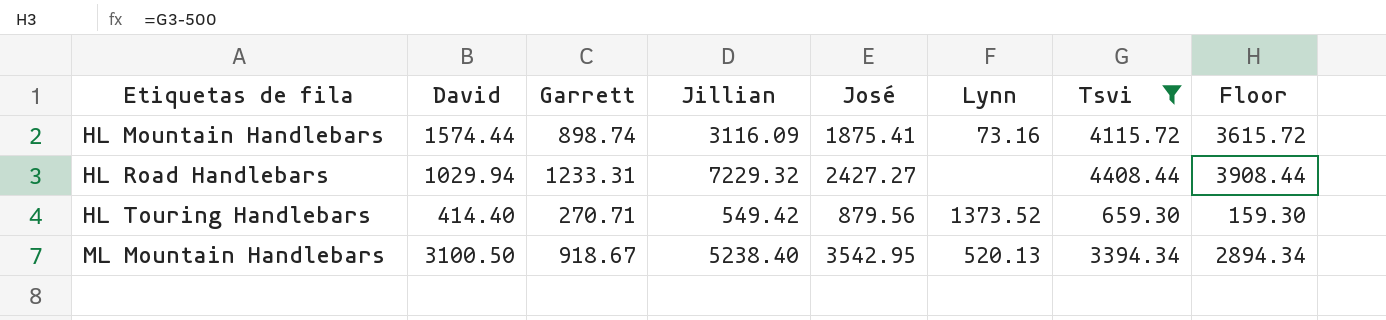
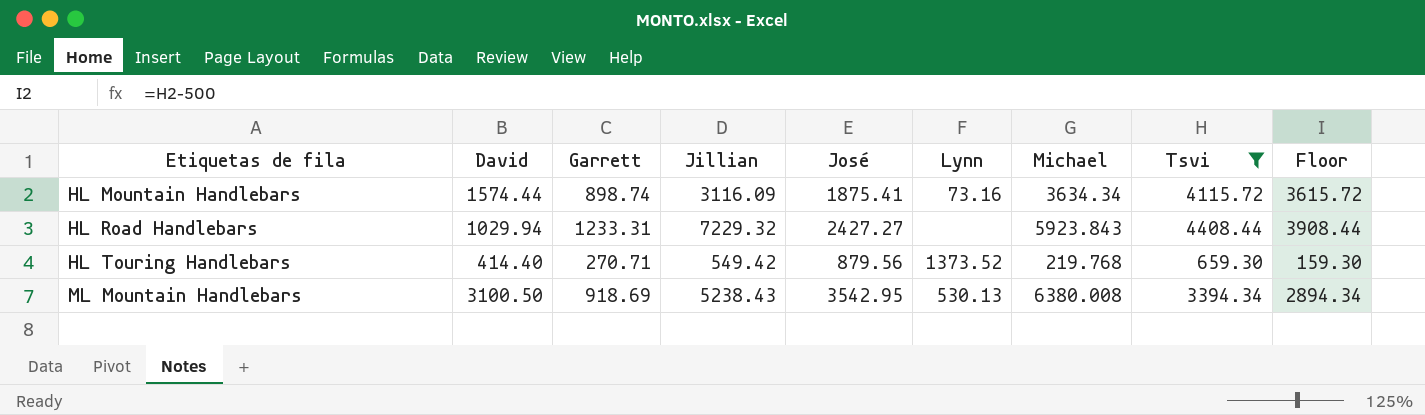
column Michael | position: none -> 7
ML Mountain Handlebars | Garrett: 918.67 -> 918.69
ML Mountain Handlebars | Jillian: 5238.40 -> 5238.43
ML Mountain Handlebars | Lynn: 520.13 -> 530.13

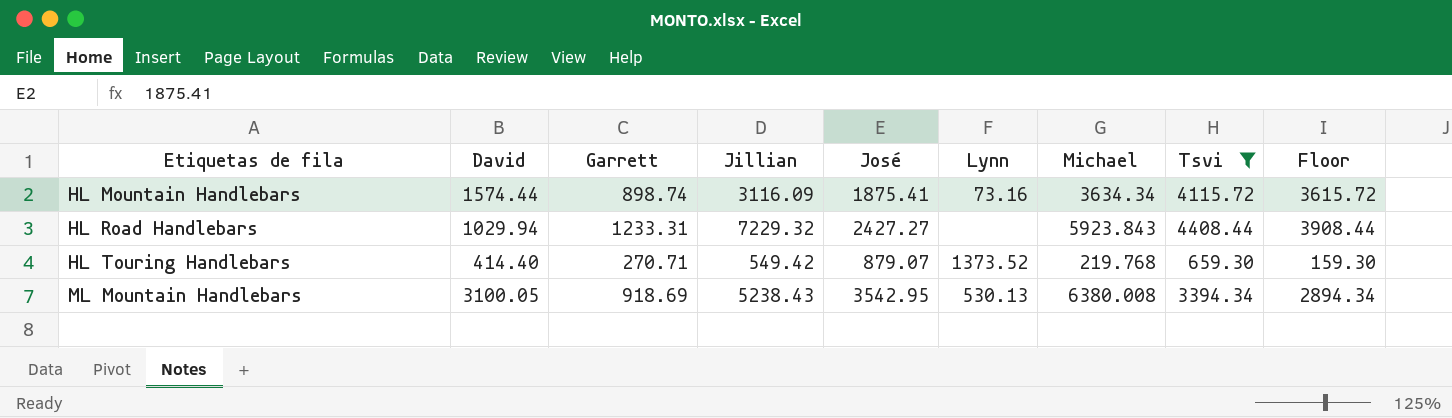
HL Touring Handlebars | José: 879.56 -> 879.07
ML Mountain Handlebars | David: 3100.50 -> 3100.05

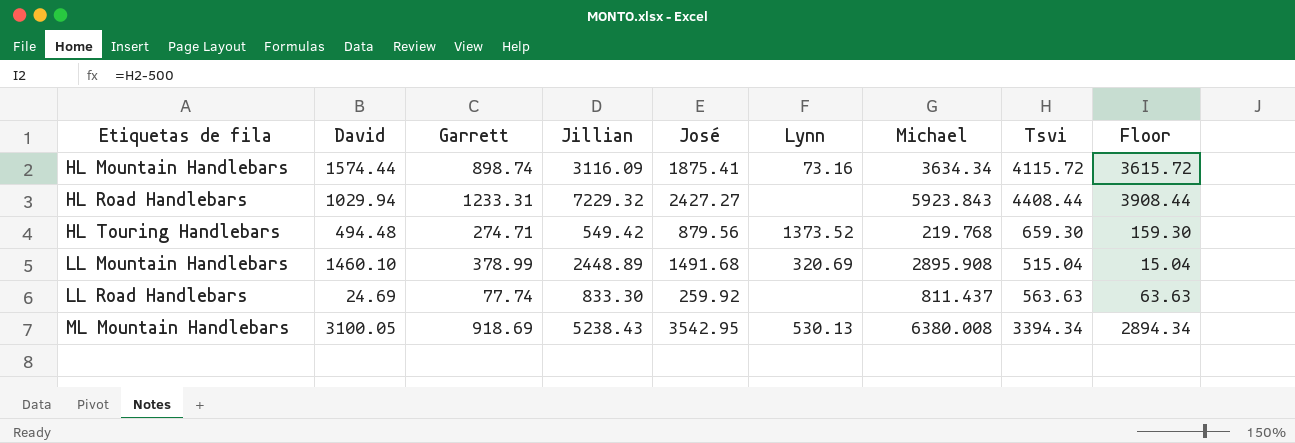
filter: Tsvi >= 659.30 -> none
HL Touring Handlebars | David: 414.40 -> 494.48
HL Touring Handlebars | Garrett: 270.71 -> 274.71
HL Touring Handlebars | José: 879.07 -> 879.56

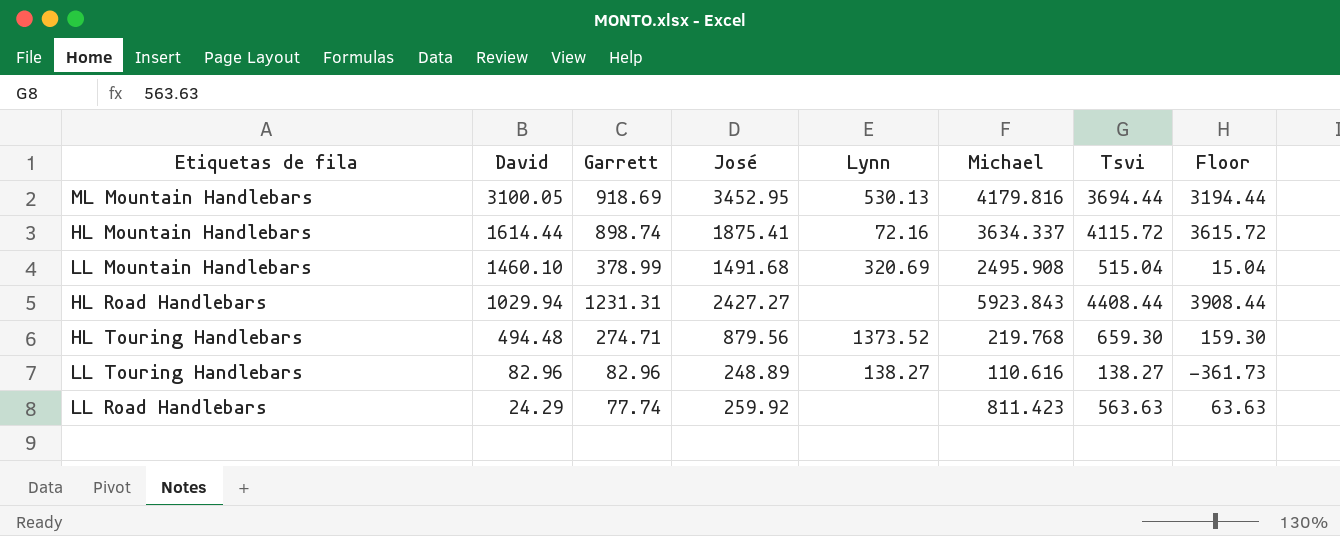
row order: Etiquetas de fila ascending -> David descending
column Jillian | position: 4 -> none
ML Mountain Handlebars | José: 3542.95 -> 3452.95
ML Mountain Handlebars | Michael: 6380.008 -> 4179.816
ML Mountain Handlebars | Tsvi: 3394.34 -> 3694.44
ML Mountain Handlebars | Floor: 2894.34 -> 3194.44
HL Mountain Handlebars | David: 1574.44 -> 1614.44
HL Mountain Handlebars | Lynn: 73.16 -> 72.16
HL Mountain Handlebars | Michael: 3634.34 -> 3634.337
LL Mountain Handlebars | Michael: 2895.908 -> 2495.908
HL Road Handlebars | Garrett: 1233.31 -> 1231.31
row LL Touring Handlebars: none -> 82.96 | 82.96 | 248.89 | 138.27 | 110.616 | 138.27 | -361.73
LL Road Handlebars | David: 24.69 -> 24.29
LL Road Handlebars | Michael: 811.437 -> 811.423

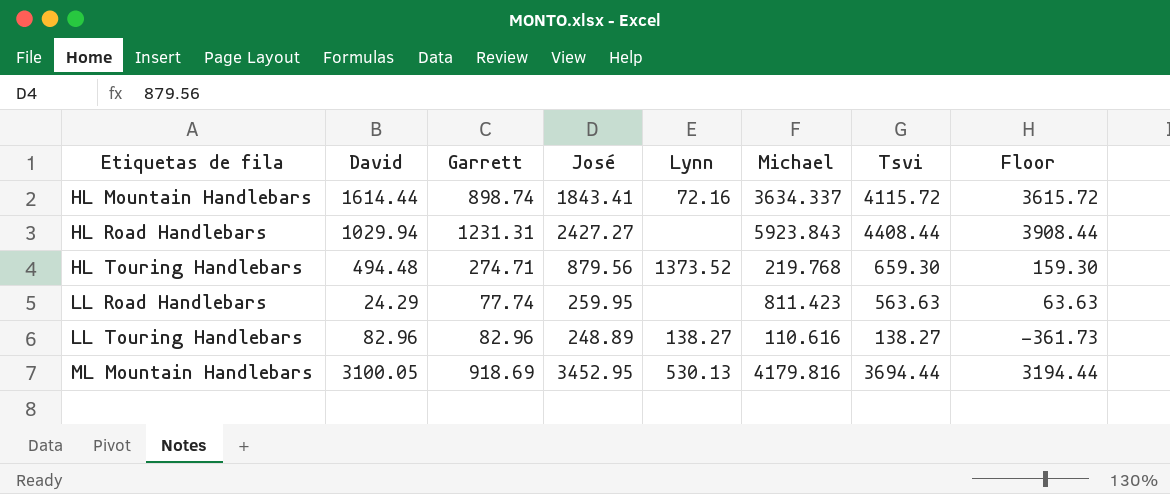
row order: David descending -> Etiquetas de fila ascending
row LL Mountain Handlebars: 1460.10 | 378.99 | 1491.68 | 320.69 | 2495.908 | 515.04 | 15.04 -> none
HL Mountain Handlebars | José: 1875.41 -> 1843.41
LL Road Handlebars | José: 259.92 -> 259.95

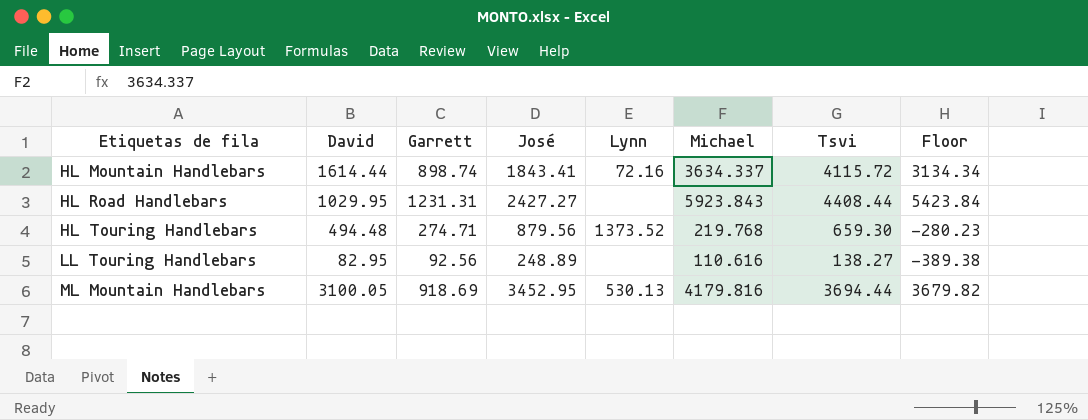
column Floor | formula: [Tsvi] - 500 -> [Michael] - 500
row LL Road Handlebars: 24.29 | 77.74 | 259.95 | none | 811.423 | 563.63 | 63.63 -> none
HL Road Handlebars | David: 1029.94 -> 1029.95
LL Touring Handlebars | David: 82.96 -> 82.95
LL Touring Handlebars | Garrett: 82.96 -> 92.56
LL Touring Handlebars | Lynn: 138.27 -> none

